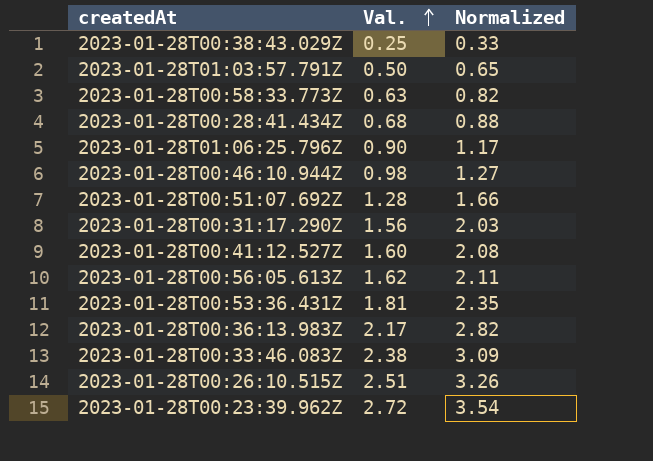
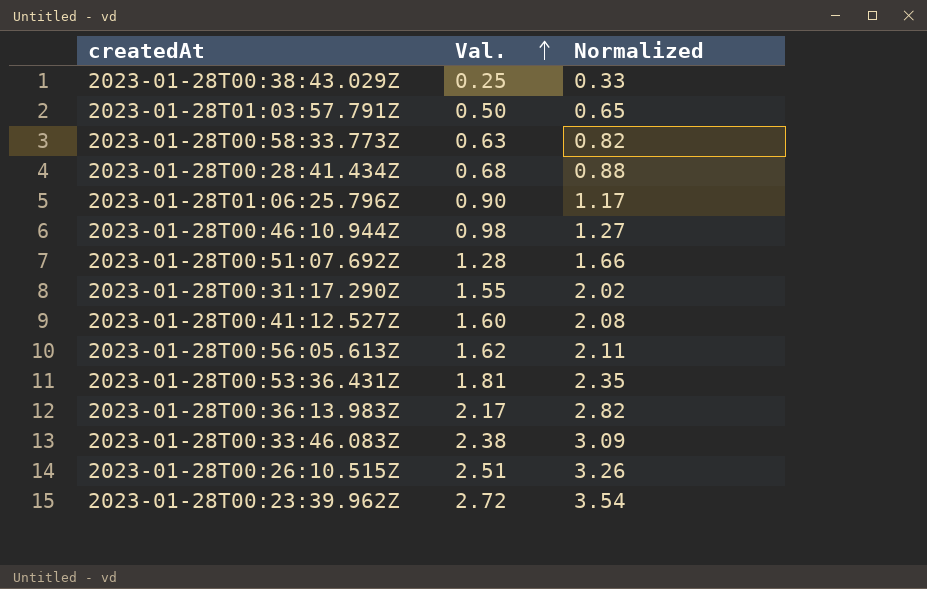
2023-01-28T00:31:17.290Z | Val.: 1.56 -> 1.55
2023-01-28T00:31:17.290Z | Normalized: 2.03 -> 2.02

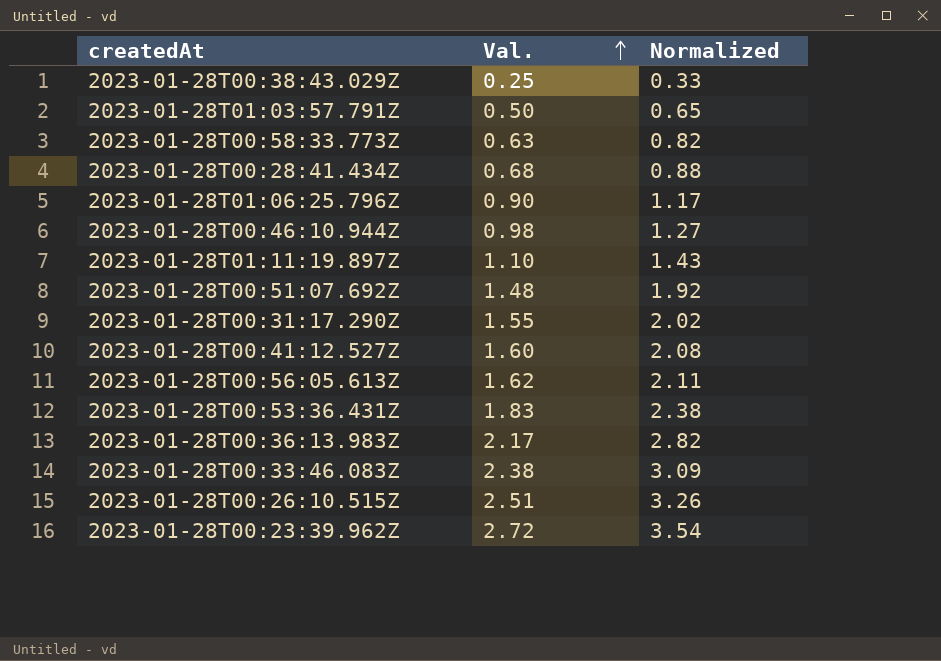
row 2023-01-28T01:11:19.897Z: none -> 1.10 | 1.43
2023-01-28T00:51:07.692Z | Val.: 1.28 -> 1.48
2023-01-28T00:51:07.692Z | Normalized: 1.66 -> 1.92
2023-01-28T00:53:36.431Z | Val.: 1.81 -> 1.83
2023-01-28T00:53:36.431Z | Normalized: 2.35 -> 2.38

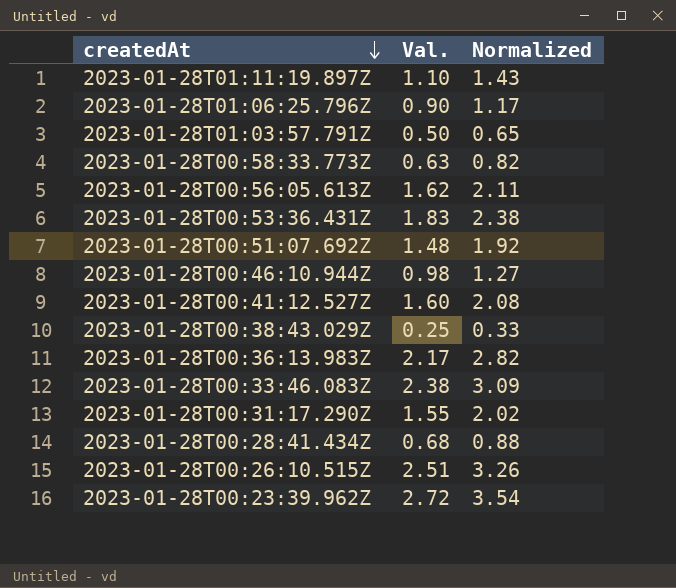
row order: Val. ascending -> createdAt descending

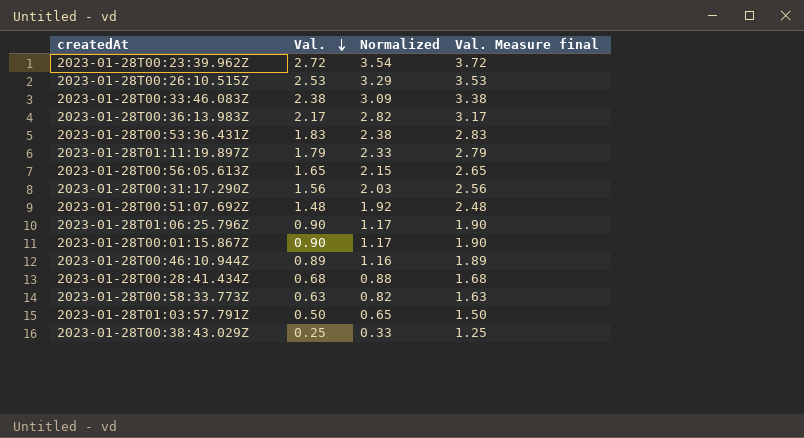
row order: createdAt descending -> Val. descending
column Val. Measure final | formula: none -> [Val.] + 1
row 2023-01-28T00:41:12.527Z: 1.60 | 2.08 -> none
2023-01-28T00:26:10.515Z | Val.: 2.51 -> 2.53
2023-01-28T00:26:10.515Z | Normalized: 3.26 -> 3.29
2023-01-28T01:11:19.897Z | Val.: 1.10 -> 1.79
2023-01-28T01:11:19.897Z | Normalized: 1.43 -> 2.33
2023-01-28T00:56:05.613Z | Val.: 1.62 -> 1.65
2023-01-28T00:56:05.613Z | Normalized: 2.11 -> 2.15
2023-01-28T00:31:17.290Z | Val.: 1.55 -> 1.56
2023-01-28T00:31:17.290Z | Normalized: 2.02 -> 2.03
row 2023-01-28T00:01:15.867Z: none -> 0.90 | 1.17 | 1.90
2023-01-28T00:46:10.944Z | Val.: 0.98 -> 0.89
2023-01-28T00:46:10.944Z | Normalized: 1.27 -> 1.16

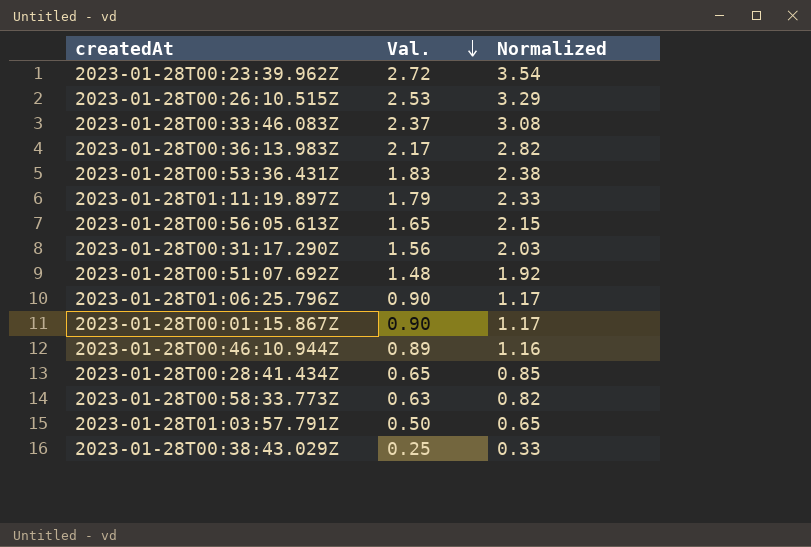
column Val. Measure final | formula: [Val.] + 1 -> none
2023-01-28T00:33:46.083Z | Val.: 2.38 -> 2.37
2023-01-28T00:33:46.083Z | Normalized: 3.09 -> 3.08
2023-01-28T00:28:41.434Z | Val.: 0.68 -> 0.65
2023-01-28T00:28:41.434Z | Normalized: 0.88 -> 0.85

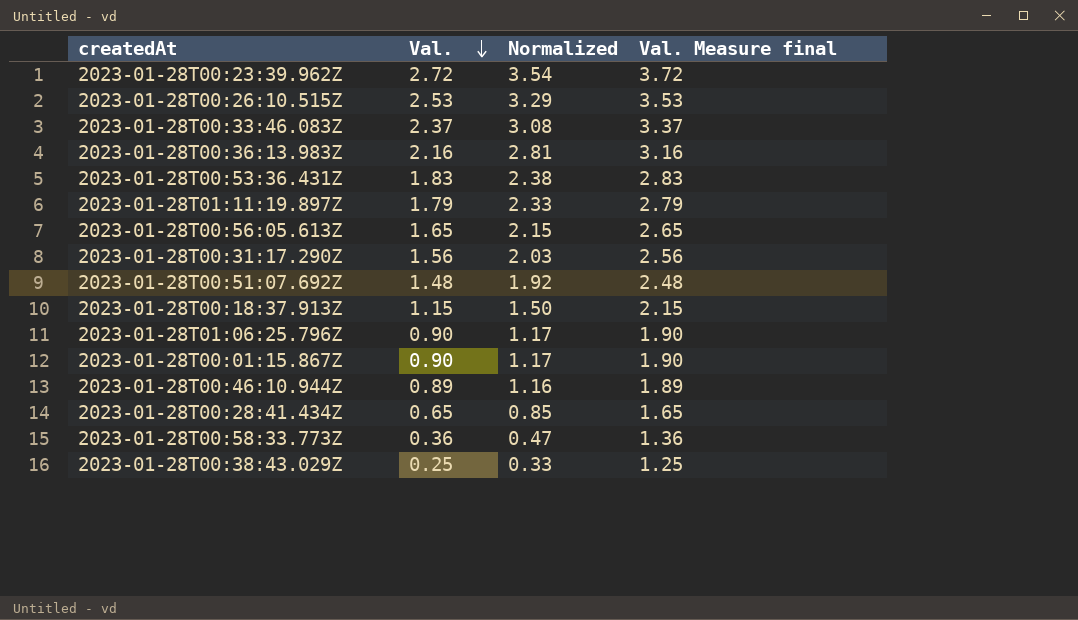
column Val. Measure final | formula: none -> [Val.] + 1
row 2023-01-28T01:03:57.791Z: 0.50 | 0.65 -> none
2023-01-28T00:36:13.983Z | Val.: 2.17 -> 2.16
2023-01-28T00:36:13.983Z | Normalized: 2.82 -> 2.81
row 2023-01-28T00:18:37.913Z: none -> 1.15 | 1.50 | 2.15
2023-01-28T00:58:33.773Z | Val.: 0.63 -> 0.36
2023-01-28T00:58:33.773Z | Normalized: 0.82 -> 0.47

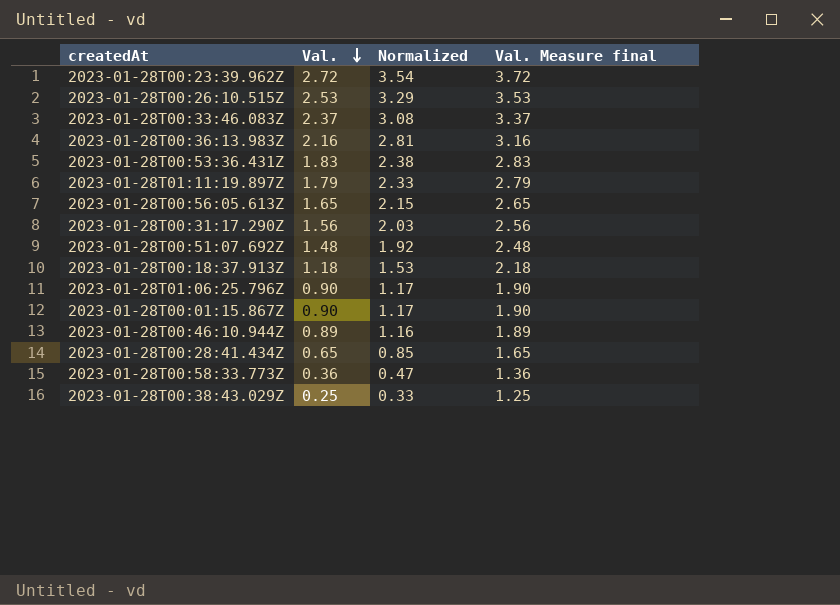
2023-01-28T00:18:37.913Z | Val.: 1.15 -> 1.18
2023-01-28T00:18:37.913Z | Normalized: 1.50 -> 1.53
2023-01-28T00:18:37.913Z | Val. Measure final: 2.15 -> 2.18

